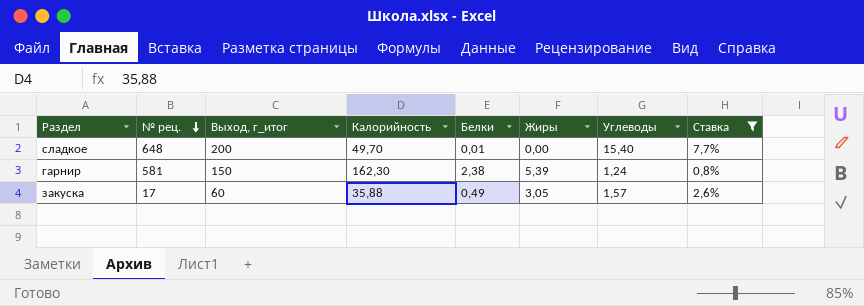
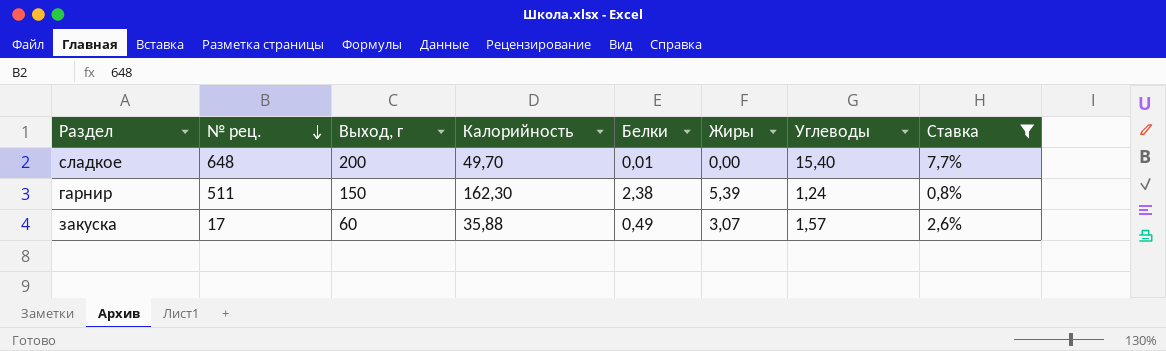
column name: Выход, г_итог -> Выход, г
гарнир | № рец.: 581 -> 511
закуска | Жиры: 3,05 -> 3,07

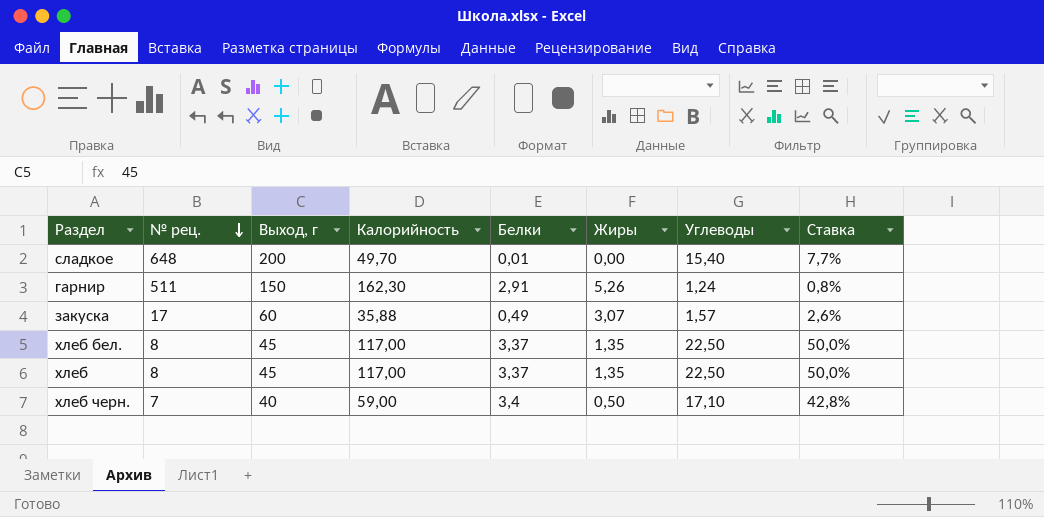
filter: Ставка <= 7,7% -> none
гарнир | Белки: 2,38 -> 2,91
гарнир | Жиры: 5,39 -> 5,26

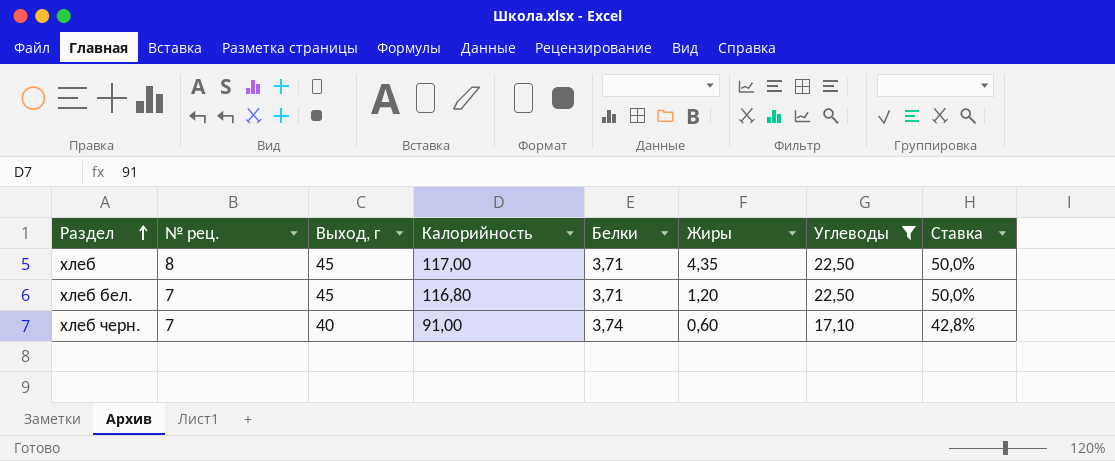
filter: none -> Углеводы >= 17,10
row order: № рец. descending -> Раздел ascending
хлеб | Белки: 3,37 -> 3,71
хлеб | Жиры: 1,35 -> 4,35
хлеб бел. | № рец.: 8 -> 7
хлеб бел. | Калорийность: 117,00 -> 116,80
хлеб бел. | Белки: 3,37 -> 3,71
хлеб бел. | Жиры: 1,35 -> 1,20
хлеб черн. | Калорийность: 59,00 -> 91,00
хлеб черн. | Белки: 3,4 -> 3,74
хлеб черн. | Жиры: 0,50 -> 0,60

